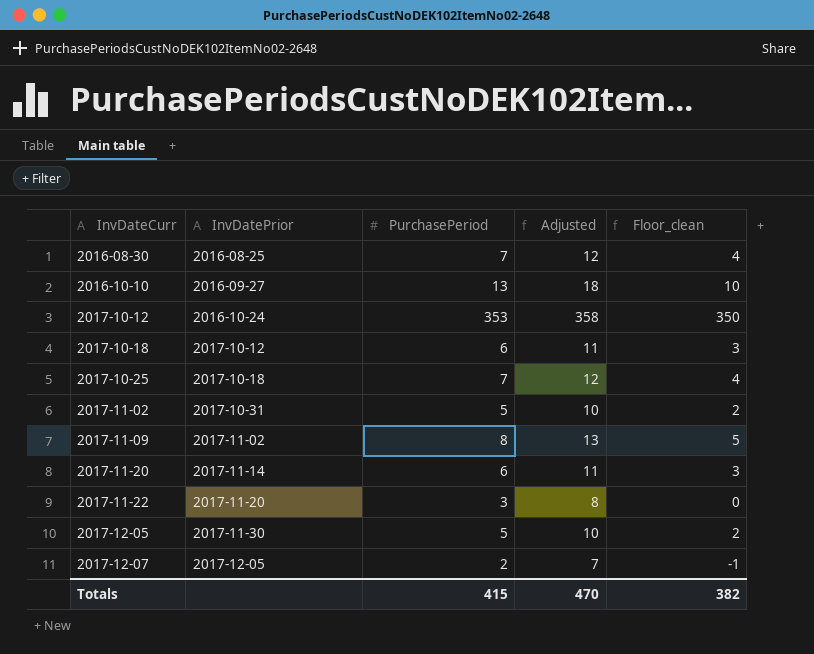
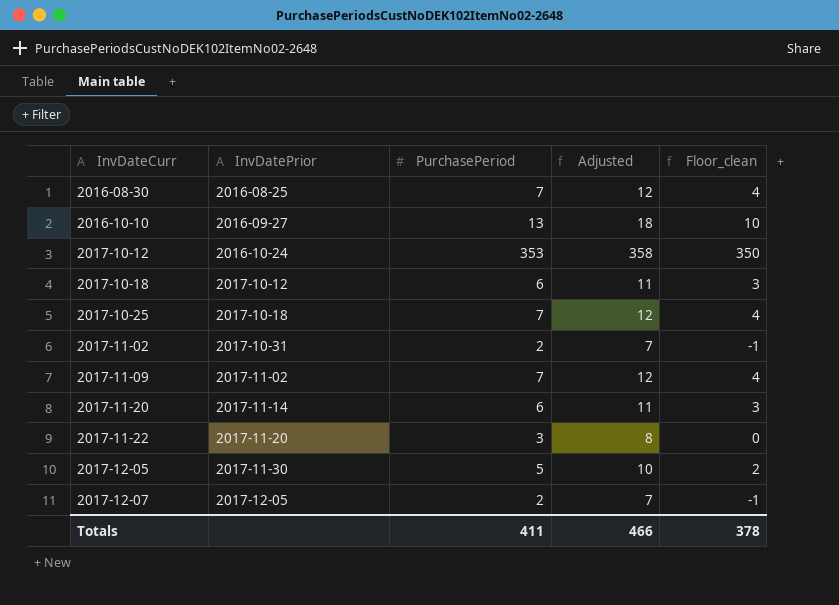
2017-11-02 | PurchasePeriod: 5 -> 2
2017-11-02 | Adjusted: 10 -> 7
2017-11-02 | Floor_clean: 2 -> -1
2017-11-09 | PurchasePeriod: 8 -> 7
2017-11-09 | Adjusted: 13 -> 12
2017-11-09 | Floor_clean: 5 -> 4
Totals | PurchasePeriod: 415 -> 411
Totals | Adjusted: 470 -> 466
Totals | Floor_clean: 382 -> 378

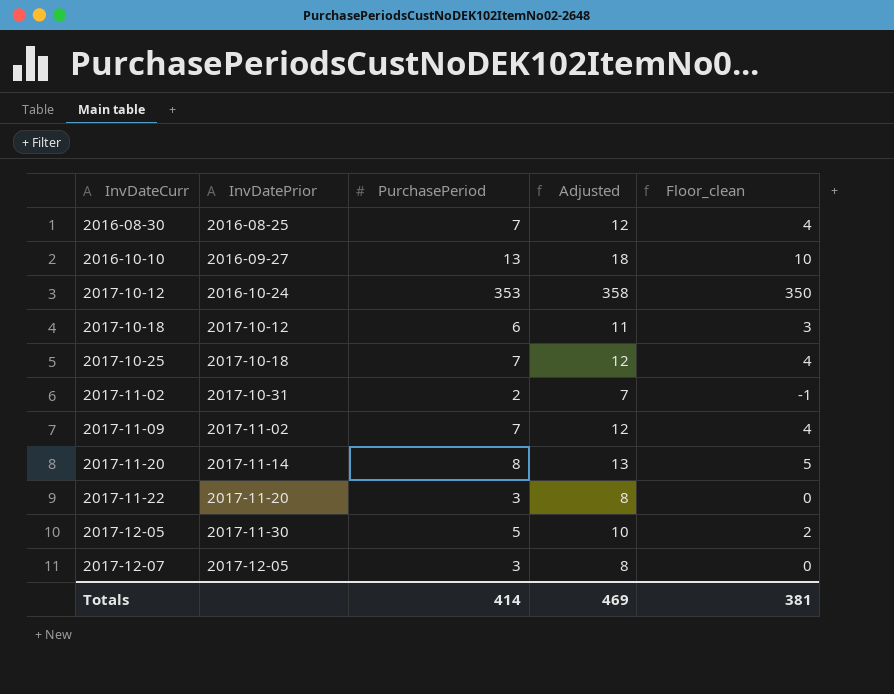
2017-11-20 | PurchasePeriod: 6 -> 8
2017-11-20 | Adjusted: 11 -> 13
2017-11-20 | Floor_clean: 3 -> 5
2017-12-07 | PurchasePeriod: 2 -> 3
2017-12-07 | Adjusted: 7 -> 8
2017-12-07 | Floor_clean: -1 -> 0
Totals | PurchasePeriod: 411 -> 414
Totals | Adjusted: 466 -> 469
Totals | Floor_clean: 378 -> 381

